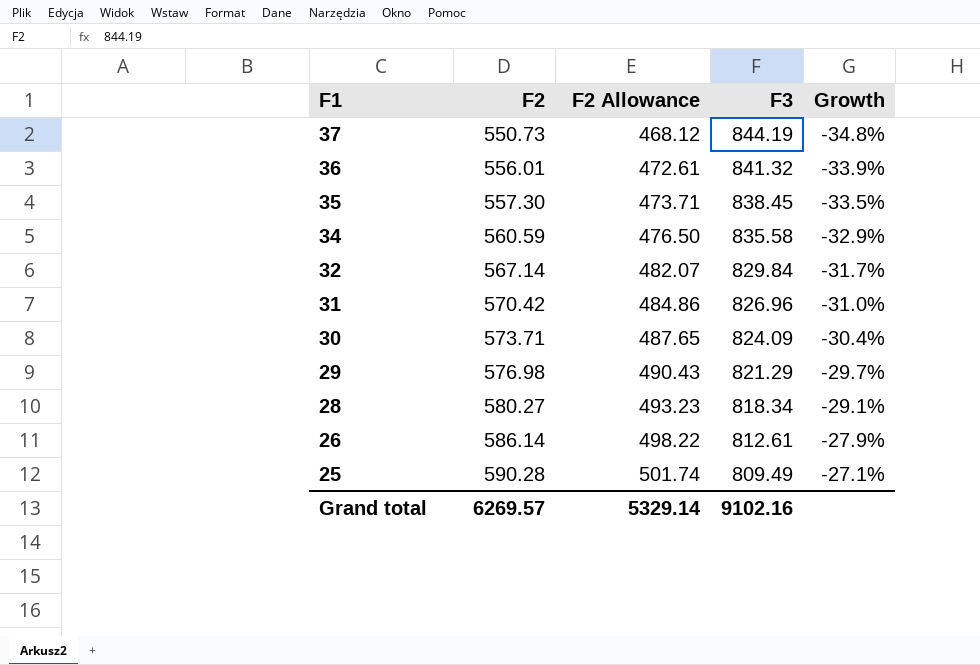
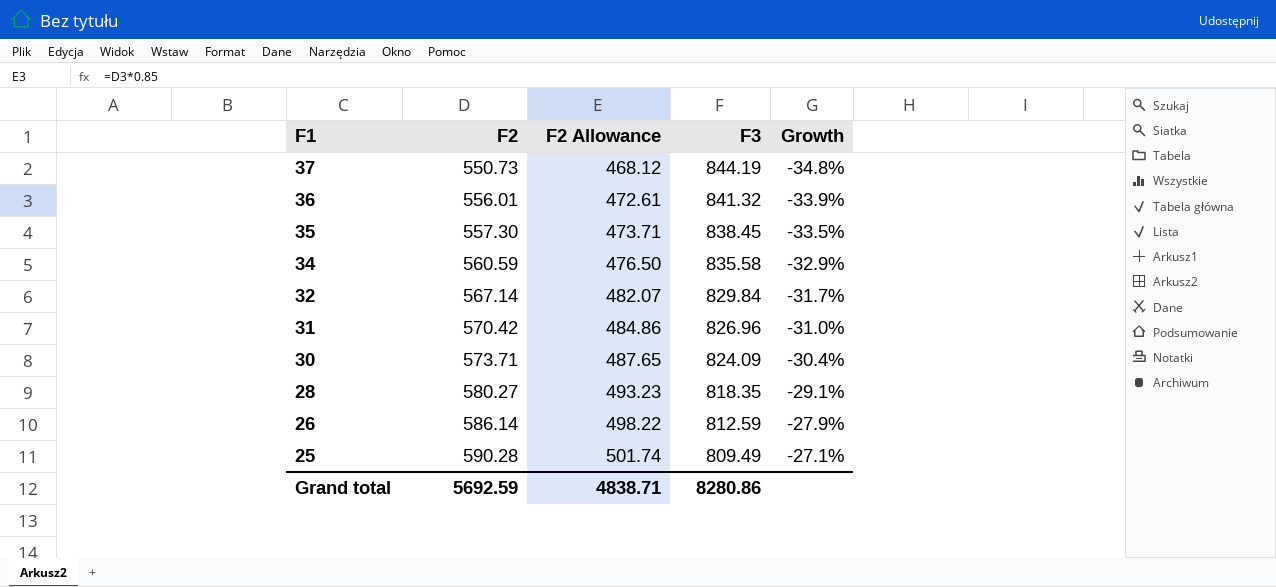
row 29: 576.98 | 490.43 | 821.29 | -29.7% -> none
28 | F3: 818.34 -> 818.35
26 | F3: 812.61 -> 812.59
Grand total | F2: 6269.57 -> 5692.59
Grand total | F2 Allowance: 5329.14 -> 4838.71
Grand total | F3: 9102.16 -> 8280.86

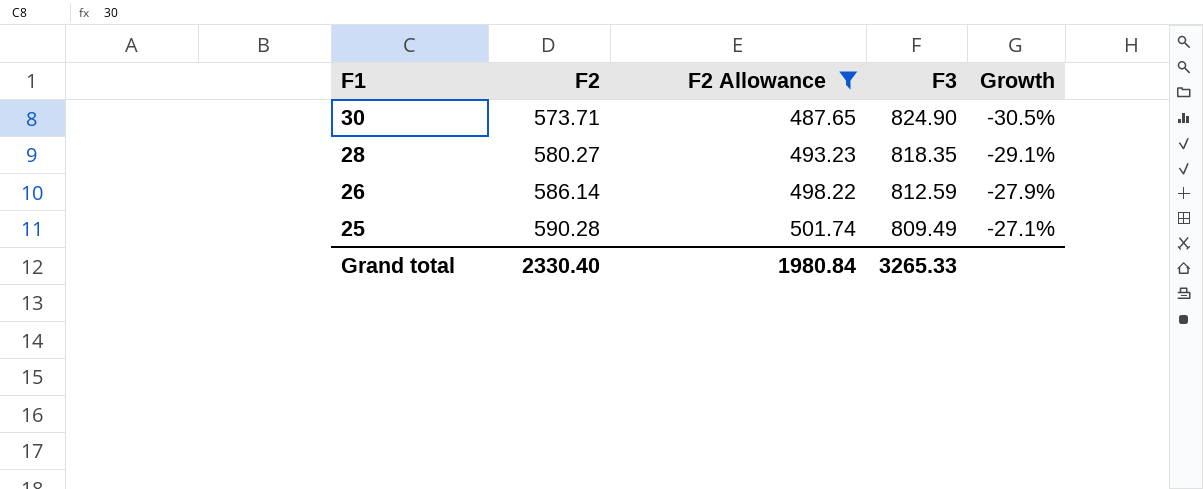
filter: none -> F2 Allowance >= 487.65
30 | F3: 824.09 -> 824.90
30 | Growth: -30.4% -> -30.5%
Grand total | F2: 5692.59 -> 2330.40
Grand total | F2 Allowance: 4838.71 -> 1980.84
Grand total | F3: 8280.86 -> 3265.33

